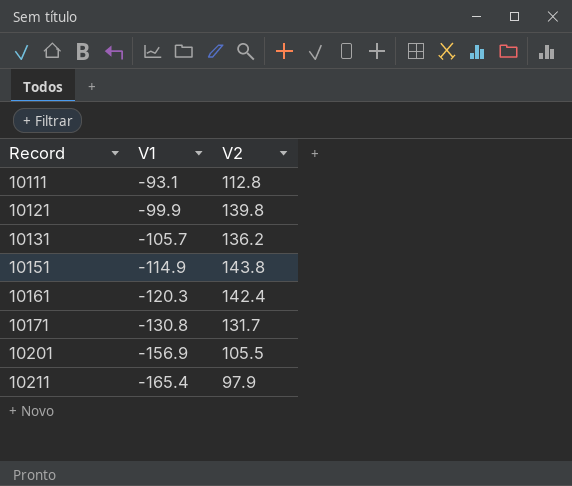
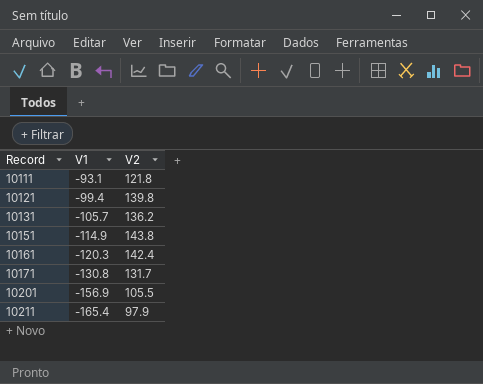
10111 | V2: 112.8 -> 121.8
10121 | V1: -99.9 -> -99.4

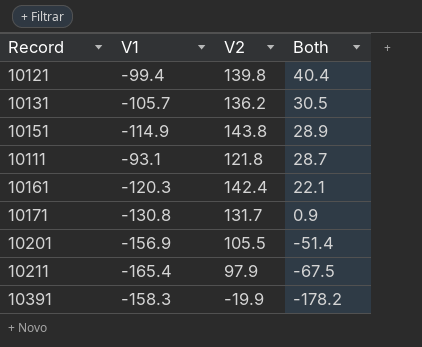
row order: Record ascending -> Both descending
column Both | formula: none -> [V1] + [V2]
row 10391: none -> -158.3 | -19.9 | -178.2

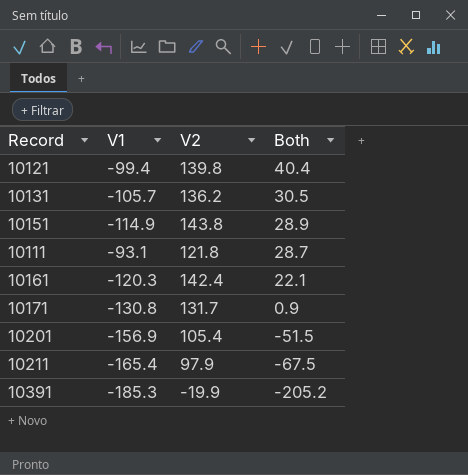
10201 | V2: 105.5 -> 105.4
10201 | Both: -51.4 -> -51.5
10391 | V1: -158.3 -> -185.3
10391 | Both: -178.2 -> -205.2

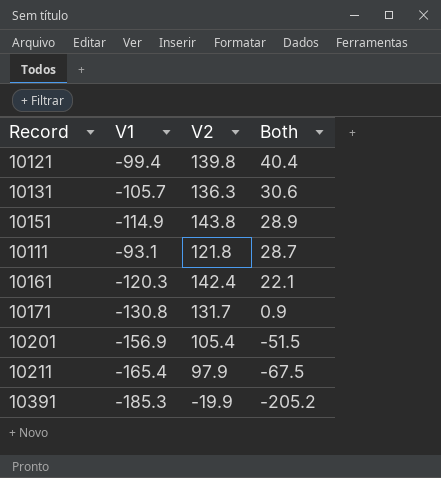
10131 | V2: 136.2 -> 136.3
10131 | Both: 30.5 -> 30.6

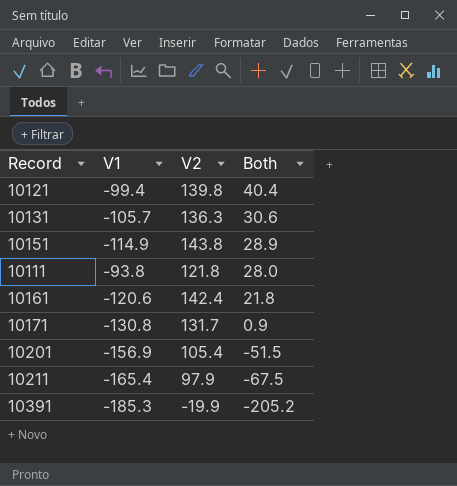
10111 | V1: -93.1 -> -93.8
10111 | Both: 28.7 -> 28.0
10161 | V1: -120.3 -> -120.6
10161 | Both: 22.1 -> 21.8

